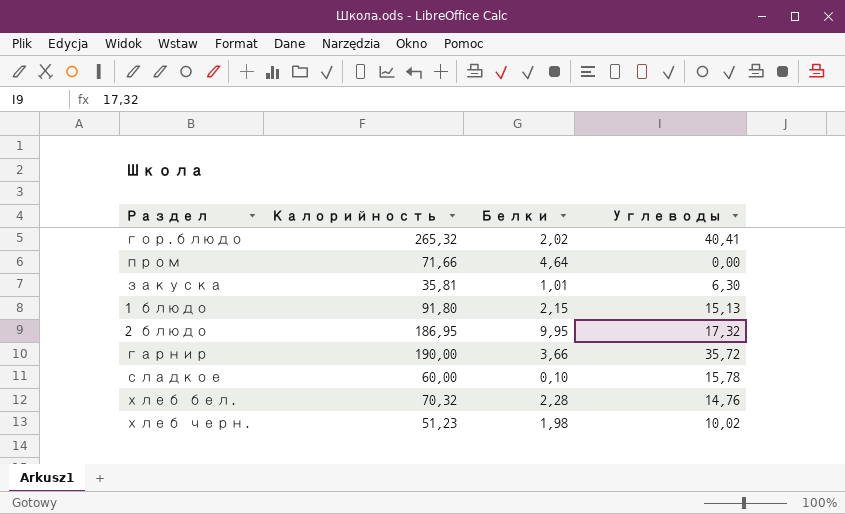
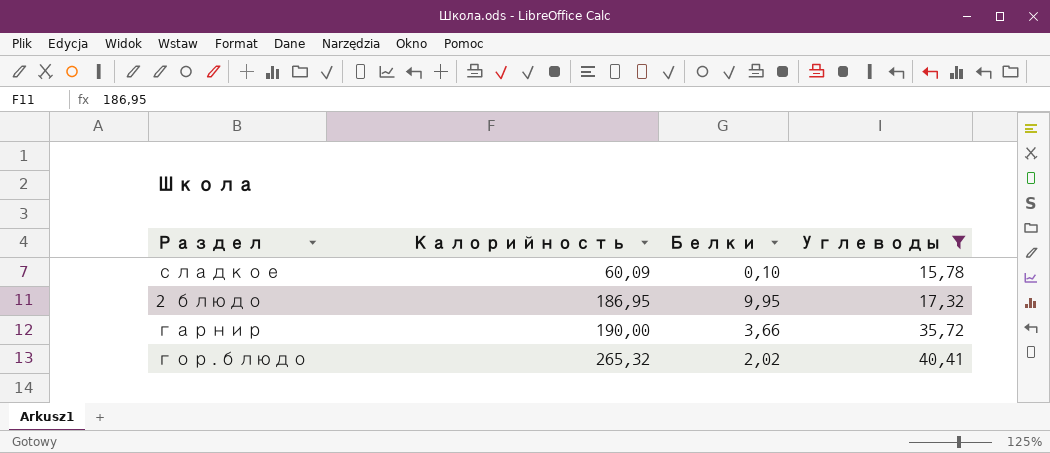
filter: none -> Углеводы >= 15,78
row order: none -> Калорийность ascending
сладкое | Калорийность: 60,00 -> 60,09

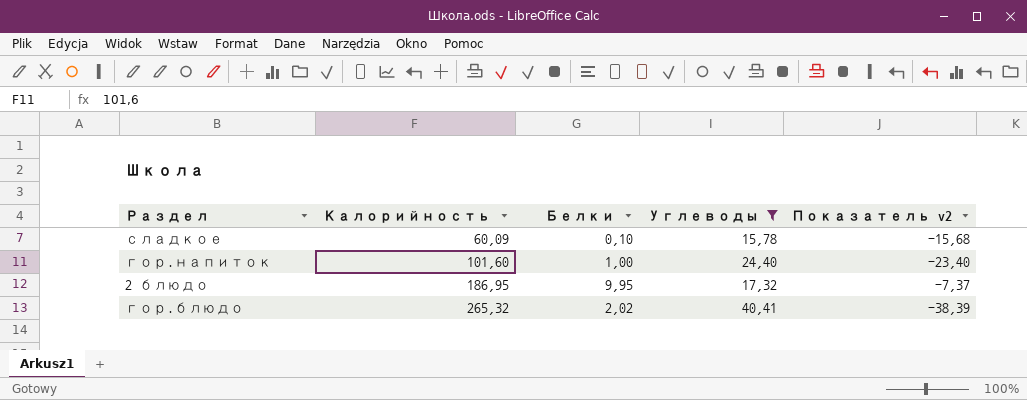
column Показатель v2 | formula: none -> [Белки] - [Углеводы]
row гарнир: 190,00 | 3,66 | 35,72 -> none
row гор.напиток: none -> 101,60 | 1,00 | 24,40 | -23,40

